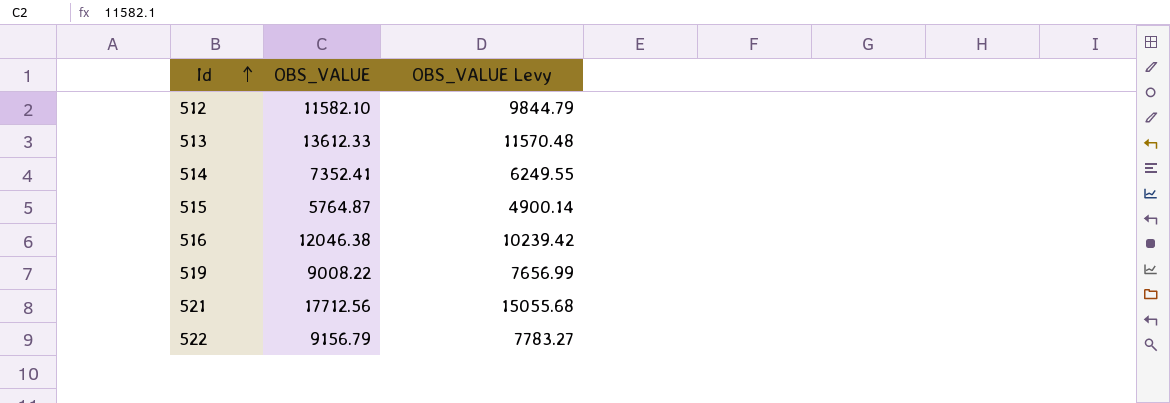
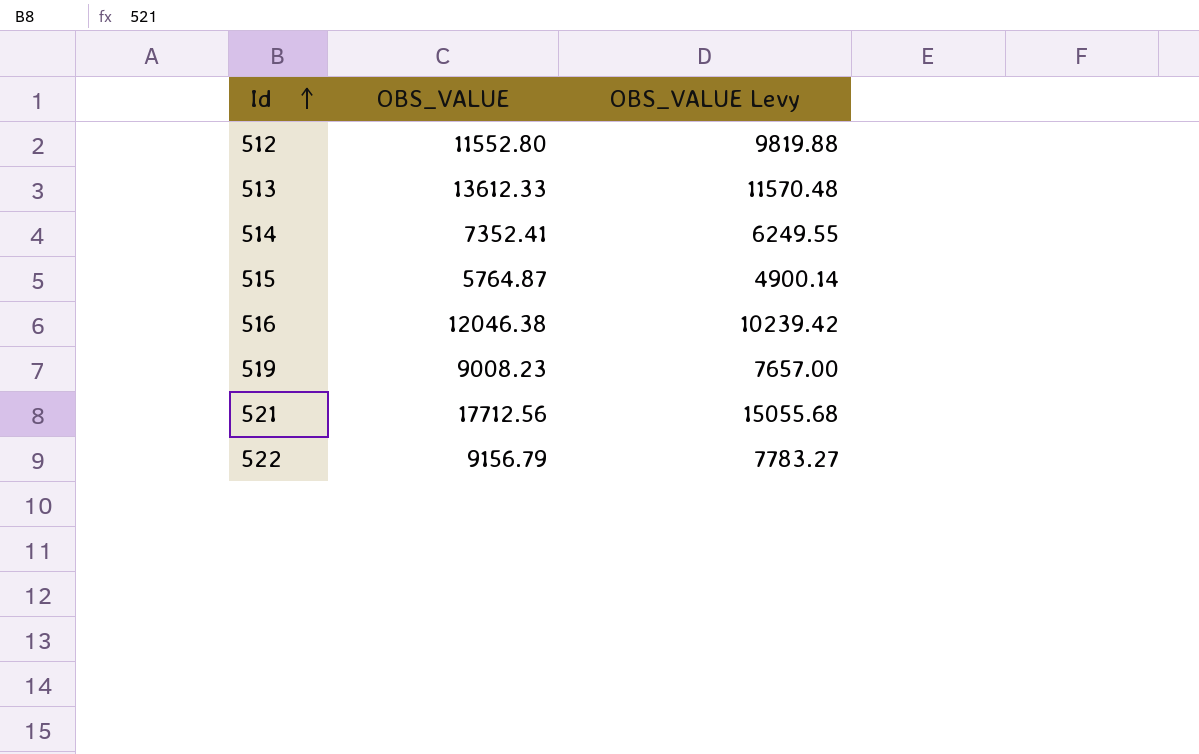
512 | OBS_VALUE: 11582.10 -> 11552.80
512 | OBS_VALUE Levy: 9844.79 -> 9819.88
519 | OBS_VALUE: 9008.22 -> 9008.23
519 | OBS_VALUE Levy: 7656.99 -> 7657.00

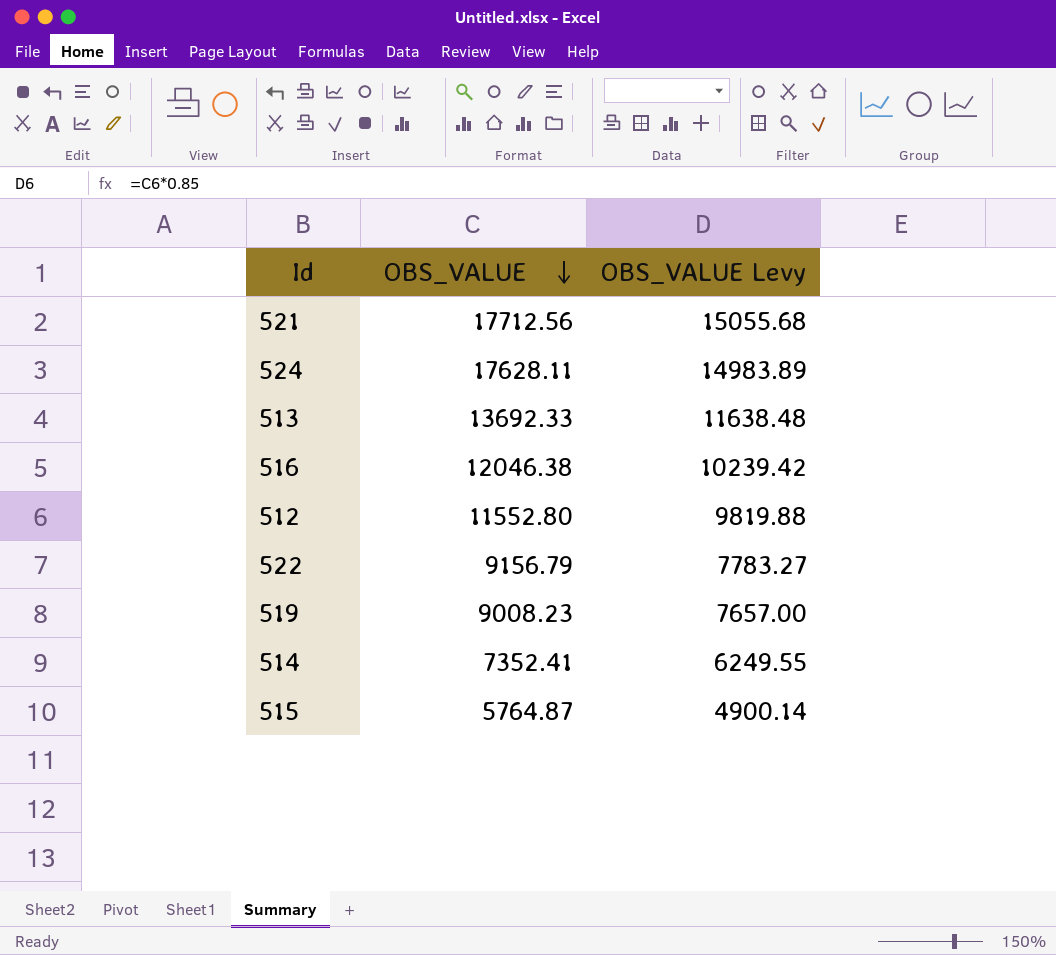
row order: Id ascending -> OBS_VALUE descending
row 524: none -> 17628.11 | 14983.89
513 | OBS_VALUE: 13612.33 -> 13692.33
513 | OBS_VALUE Levy: 11570.48 -> 11638.48

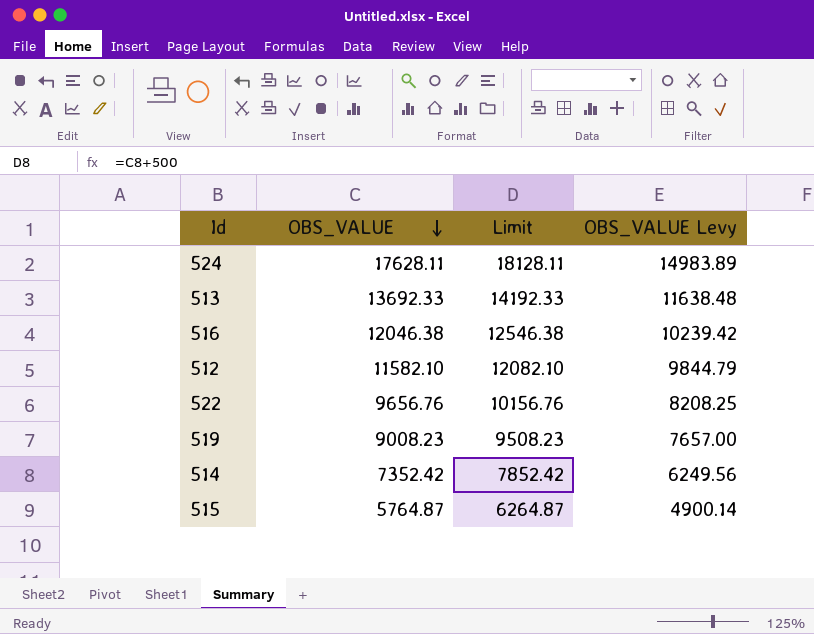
column Limit | formula: none -> [OBS_VALUE] + 500
row 521: 17712.56 | 15055.68 -> none
512 | OBS_VALUE: 11552.80 -> 11582.10
512 | OBS_VALUE Levy: 9819.88 -> 9844.79
522 | OBS_VALUE: 9156.79 -> 9656.76
522 | OBS_VALUE Levy: 7783.27 -> 8208.25
514 | OBS_VALUE: 7352.41 -> 7352.42
514 | OBS_VALUE Levy: 6249.55 -> 6249.56

